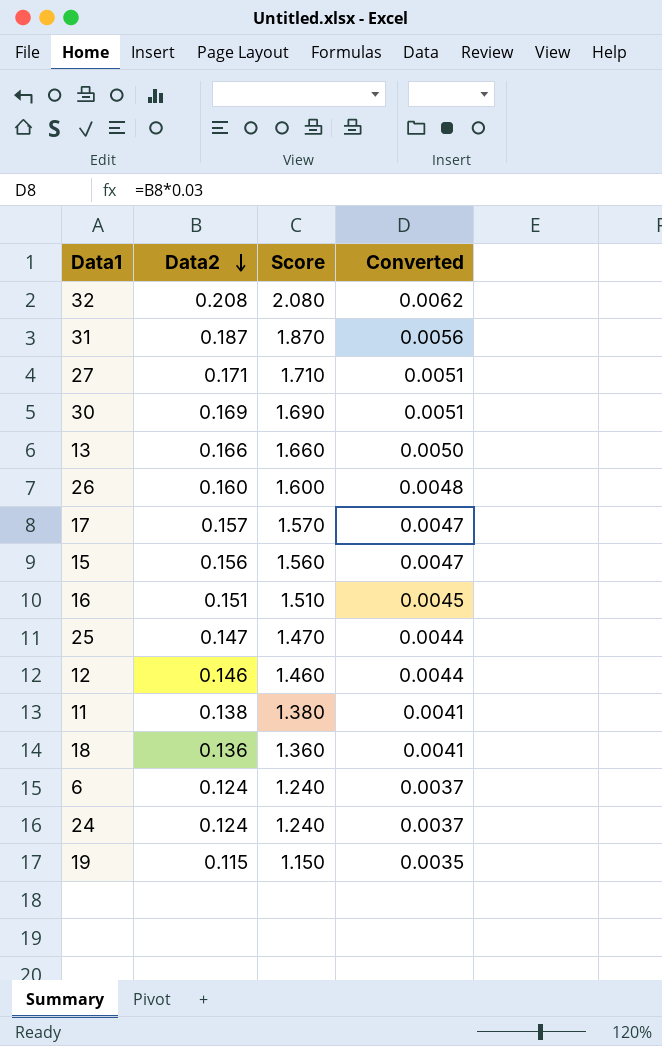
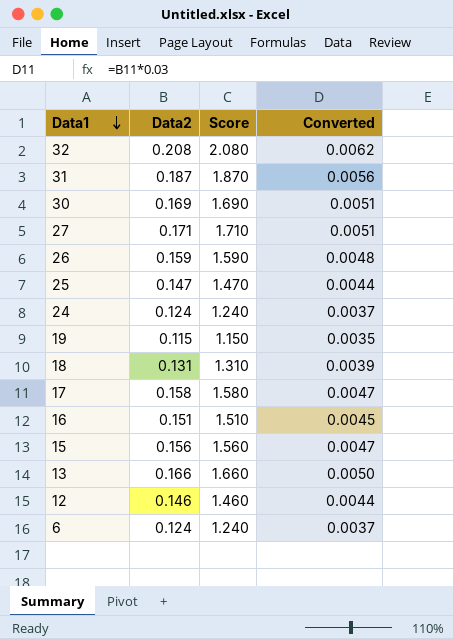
row order: Data2 descending -> Data1 descending
row 11: 0.138 | 1.380 | 0.0041 -> none
26 | Data2: 0.160 -> 0.159
26 | Score: 1.600 -> 1.590
18 | Data2: 0.136 -> 0.131
18 | Score: 1.360 -> 1.310
18 | Converted: 0.0041 -> 0.0039
17 | Data2: 0.157 -> 0.158
17 | Score: 1.570 -> 1.580

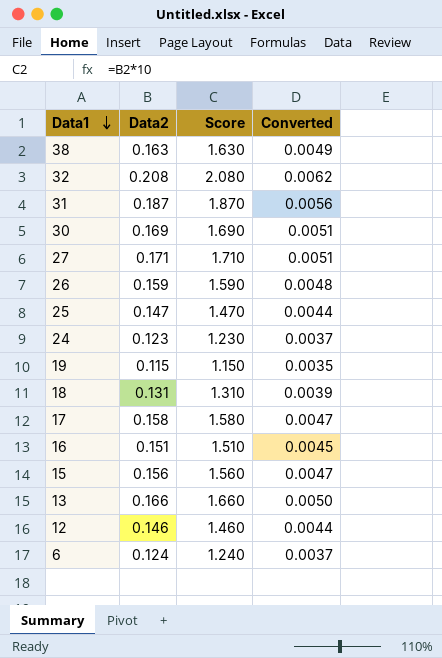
row 38: none -> 0.163 | 1.630 | 0.0049
24 | Data2: 0.124 -> 0.123
24 | Score: 1.240 -> 1.230

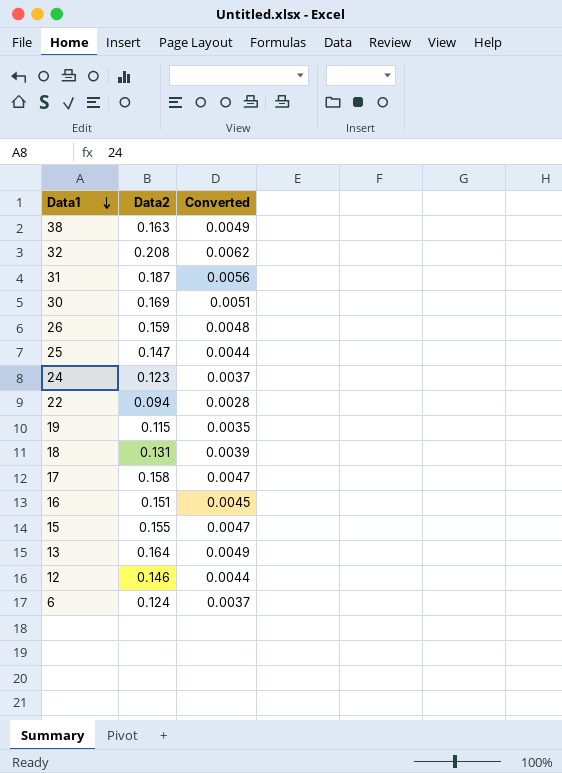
column Score | formula: [Data2] * 10 -> none
row 27: 0.171 | 1.710 | 0.0051 -> none
row 22: none -> 0.094 | 0.0028
15 | Data2: 0.156 -> 0.155
13 | Data2: 0.166 -> 0.164
13 | Converted: 0.0050 -> 0.0049

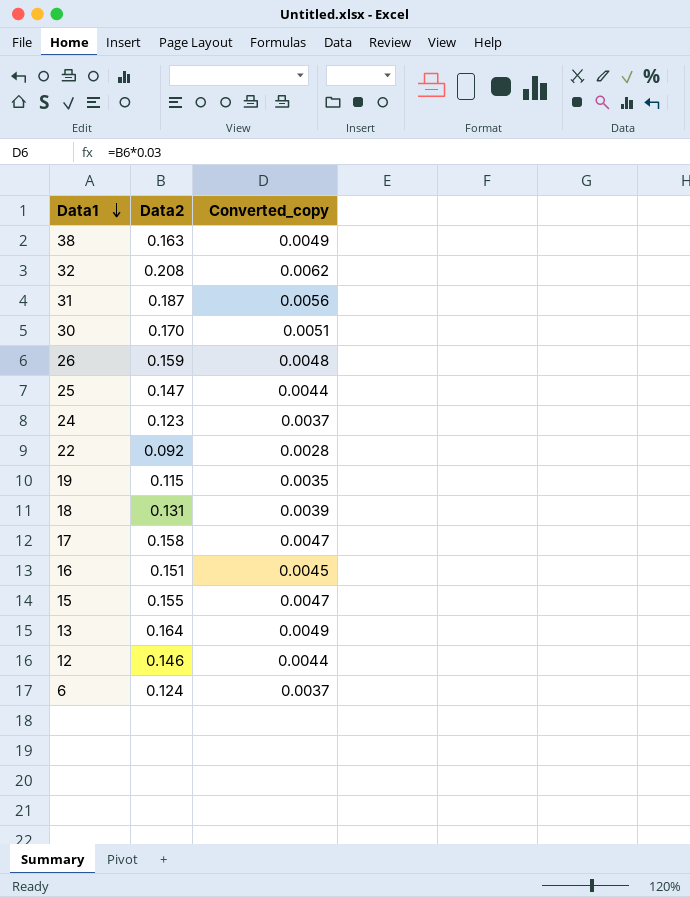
column name: Converted -> Converted_copy
30 | Data2: 0.169 -> 0.170
22 | Data2: 0.094 -> 0.092

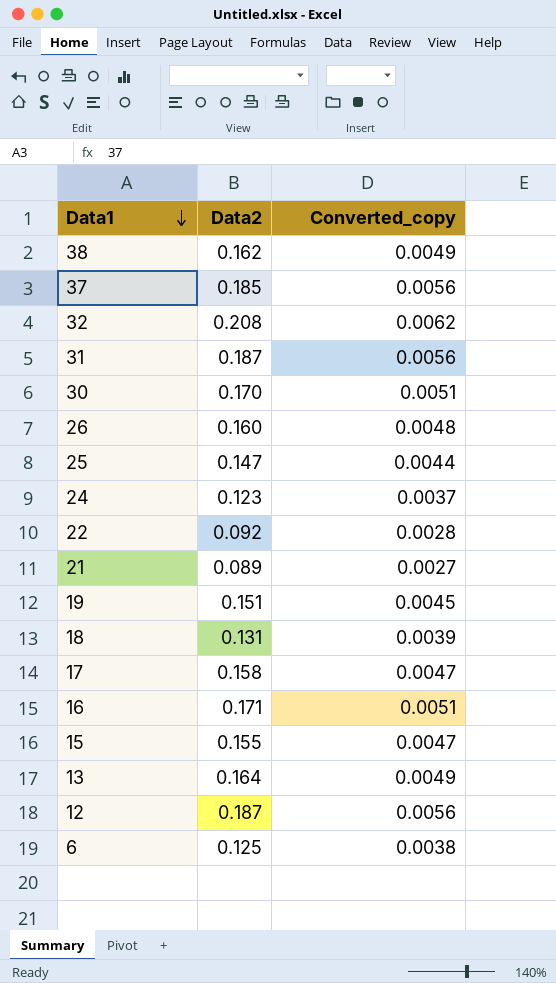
38 | Data2: 0.163 -> 0.162
row 37: none -> 0.185 | 0.0056
26 | Data2: 0.159 -> 0.160
row 21: none -> 0.089 | 0.0027
19 | Data2: 0.115 -> 0.151
19 | Converted_copy: 0.0035 -> 0.0045
16 | Data2: 0.151 -> 0.171
16 | Converted_copy: 0.0045 -> 0.0051
12 | Data2: 0.146 -> 0.187
12 | Converted_copy: 0.0044 -> 0.0056
6 | Data2: 0.124 -> 0.125
6 | Converted_copy: 0.0037 -> 0.0038

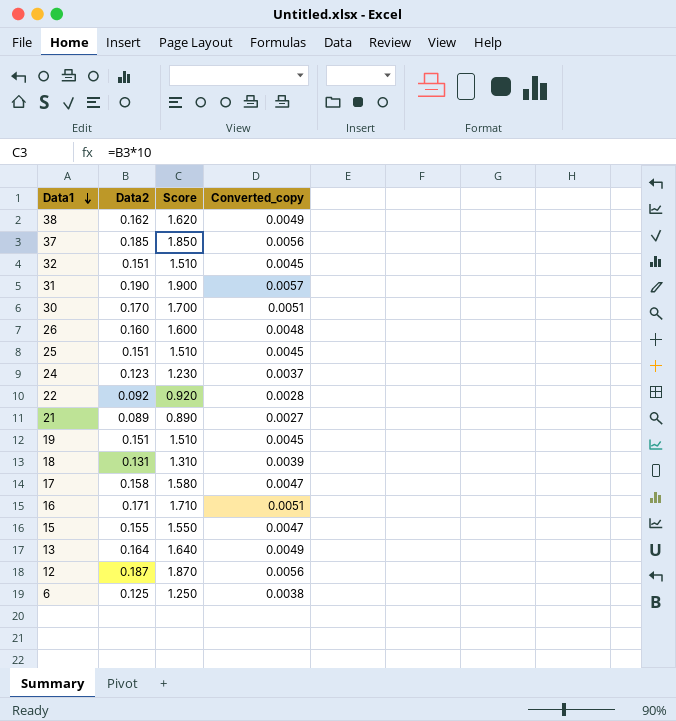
column Score | formula: none -> [Data2] * 10
32 | Data2: 0.208 -> 0.151
32 | Converted_copy: 0.0062 -> 0.0045
31 | Data2: 0.187 -> 0.190
31 | Converted_copy: 0.0056 -> 0.0057
25 | Data2: 0.147 -> 0.151
25 | Converted_copy: 0.0044 -> 0.0045

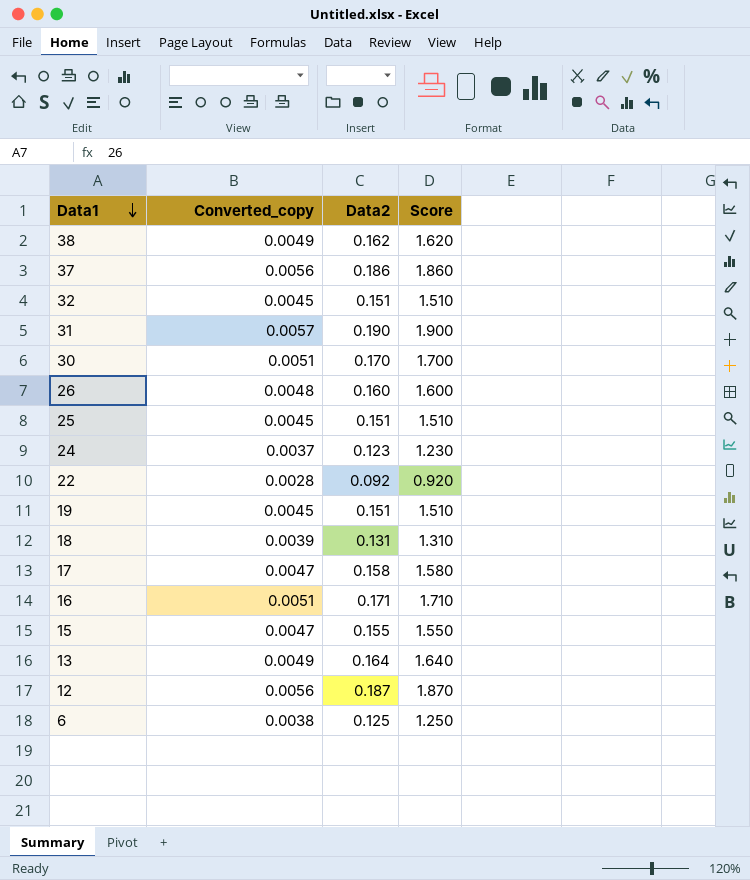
column Converted_copy | position: 4 -> 2
row 21: 0.089 | 0.890 | 0.0027 -> none
37 | Data2: 0.185 -> 0.186
37 | Score: 1.850 -> 1.860

